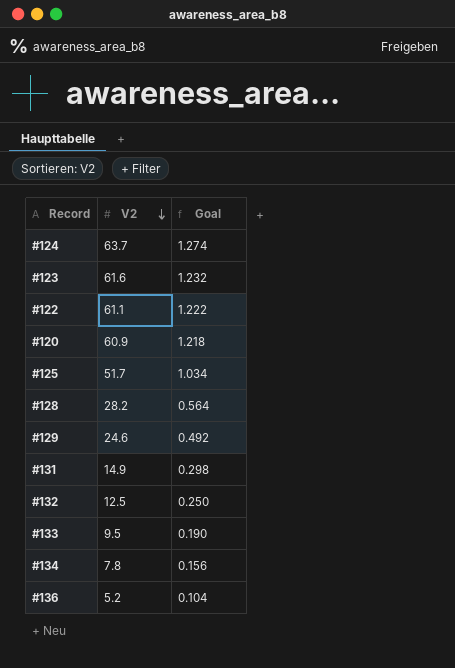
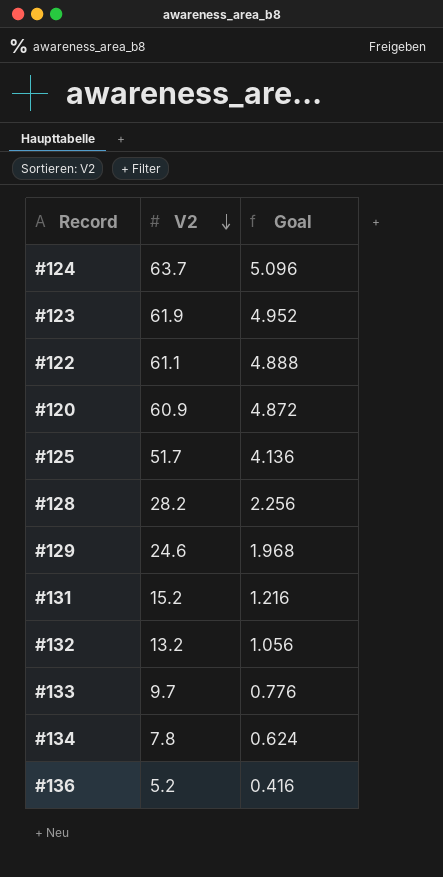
column Goal | formula: [V2] * 0.02 -> [V2] * 0.08
#123 | V2: 61.6 -> 61.9
#131 | V2: 14.9 -> 15.2
#132 | V2: 12.5 -> 13.2
#133 | V2: 9.5 -> 9.7

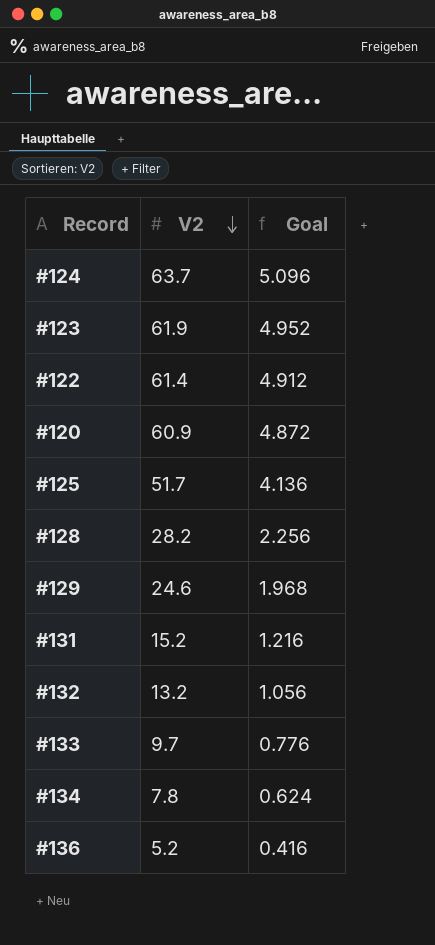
#122 | V2: 61.1 -> 61.4
#122 | Goal: 4.888 -> 4.912

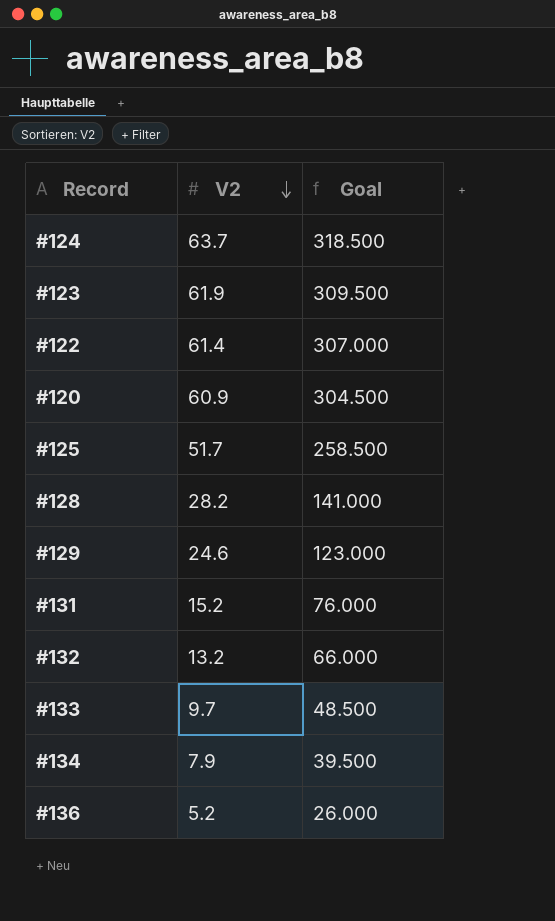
column Goal | formula: [V2] * 0.08 -> [V2] * 5
#134 | V2: 7.8 -> 7.9

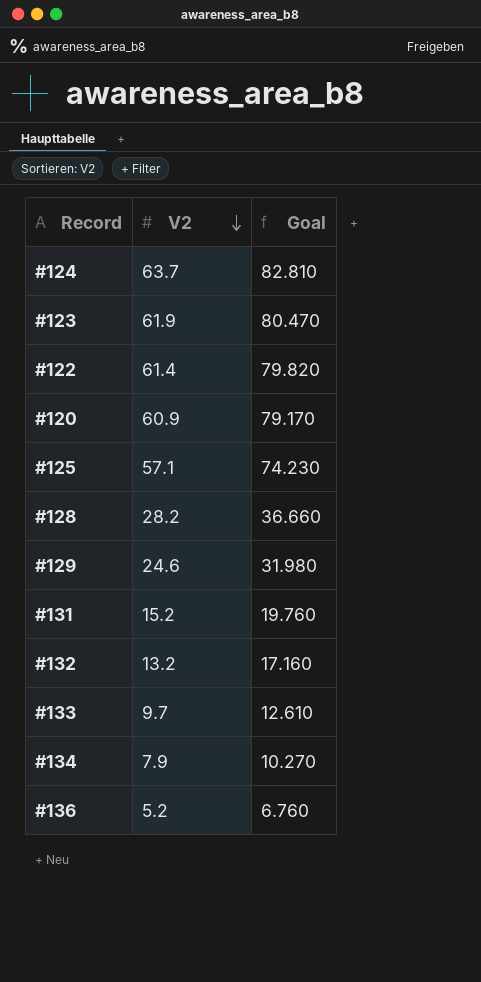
column Goal | formula: [V2] * 5 -> [V2] * 1.3
#125 | V2: 51.7 -> 57.1

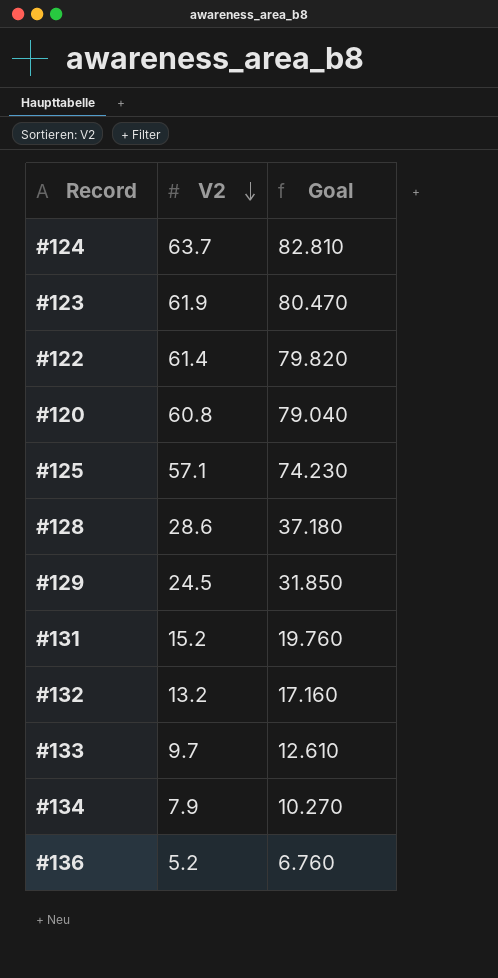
#120 | V2: 60.9 -> 60.8
#120 | Goal: 79.170 -> 79.040
#128 | V2: 28.2 -> 28.6
#128 | Goal: 36.660 -> 37.180
#129 | V2: 24.6 -> 24.5
#129 | Goal: 31.980 -> 31.850

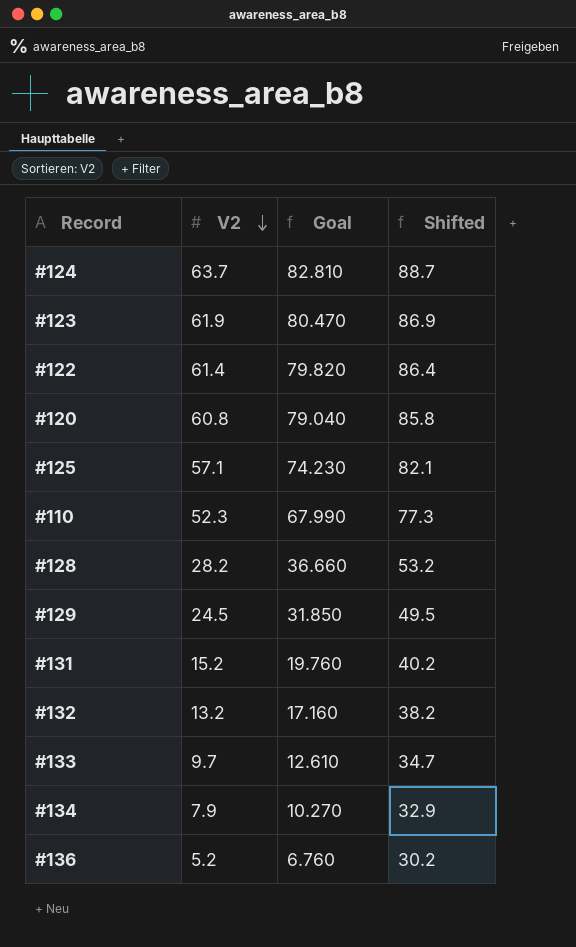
column Shifted | formula: none -> [V2] + 25
row #110: none -> 52.3 | 67.990 | 77.3
#128 | V2: 28.6 -> 28.2
#128 | Goal: 37.180 -> 36.660

